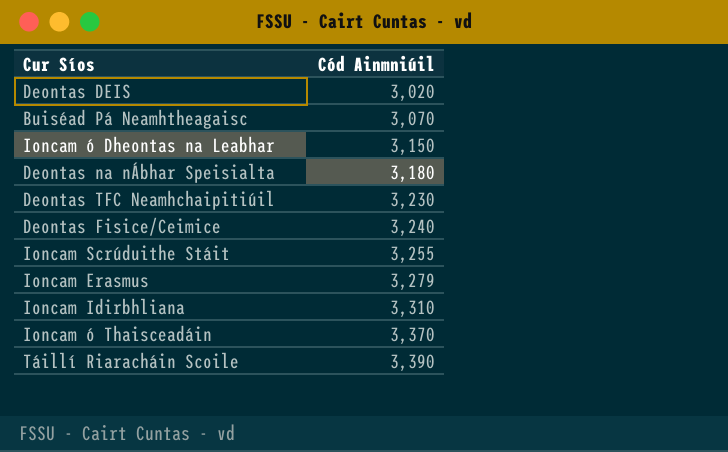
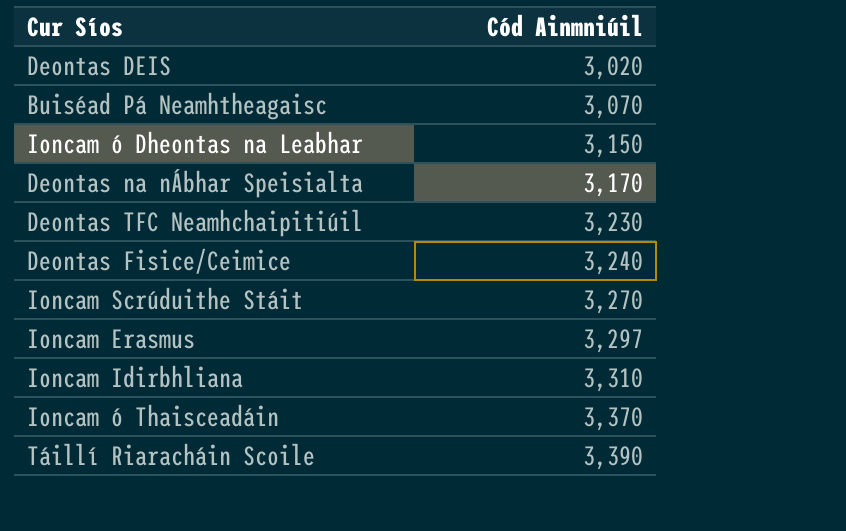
Deontas na nÁbhar Speisialta | Cód Ainmniúil: 3,180 -> 3,170
Ioncam Scrúduithe Stáit | Cód Ainmniúil: 3,255 -> 3,270
Ioncam Erasmus | Cód Ainmniúil: 3,279 -> 3,297

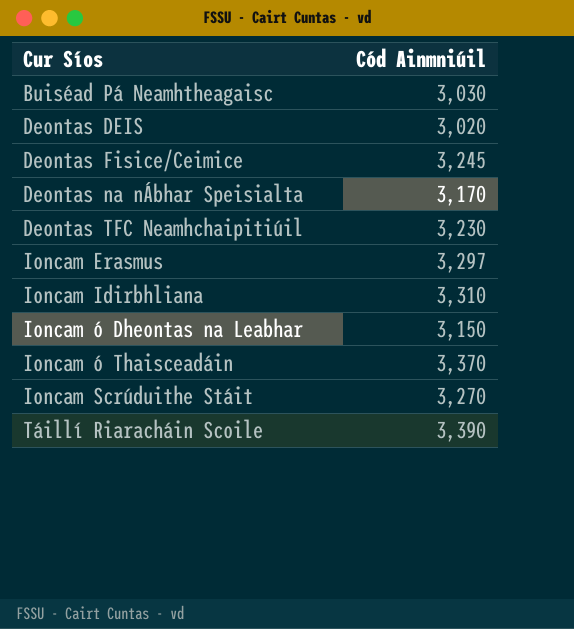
row order: Cód Ainmniúil ascending -> Cur Síos ascending
Buiséad Pá Neamhtheagaisc | Cód Ainmniúil: 3,070 -> 3,030
Deontas Fisice/Ceimice | Cód Ainmniúil: 3,240 -> 3,245

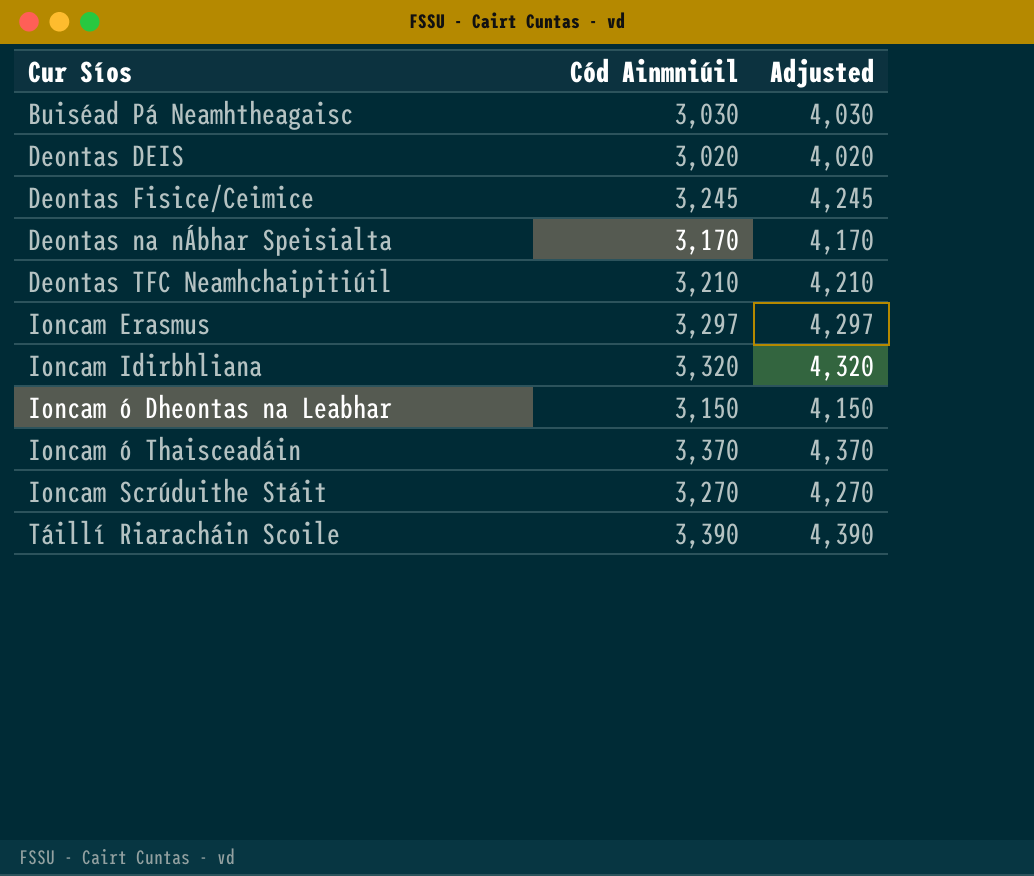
column Adjusted | formula: none -> [Cód Ainmniúil] + 1000
Deontas TFC Neamhchaipitiúil | Cód Ainmniúil: 3,230 -> 3,210
Ioncam Idirbhliana | Cód Ainmniúil: 3,310 -> 3,320

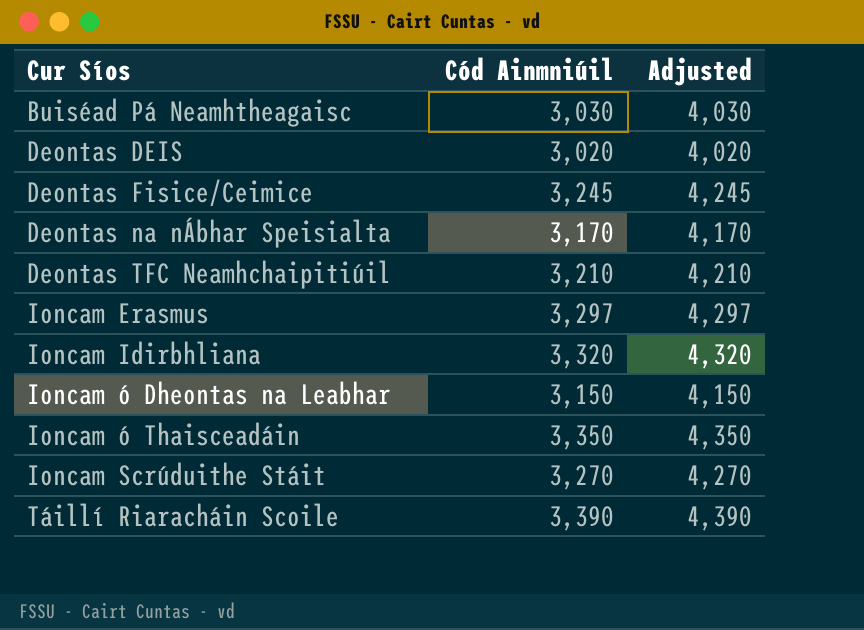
Ioncam ó Thaisceadáin | Cód Ainmniúil: 3,370 -> 3,350
Ioncam ó Thaisceadáin | Adjusted: 4,370 -> 4,350

